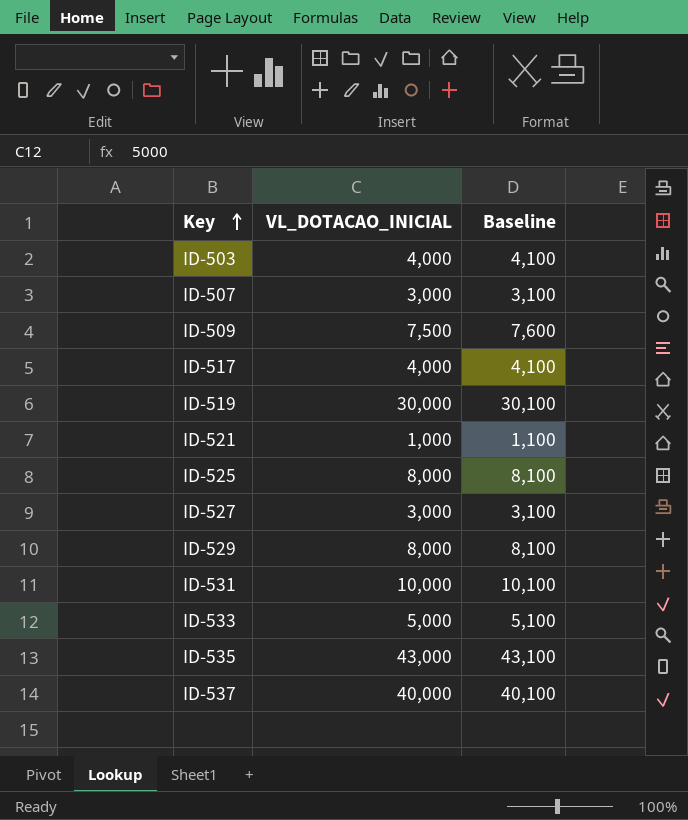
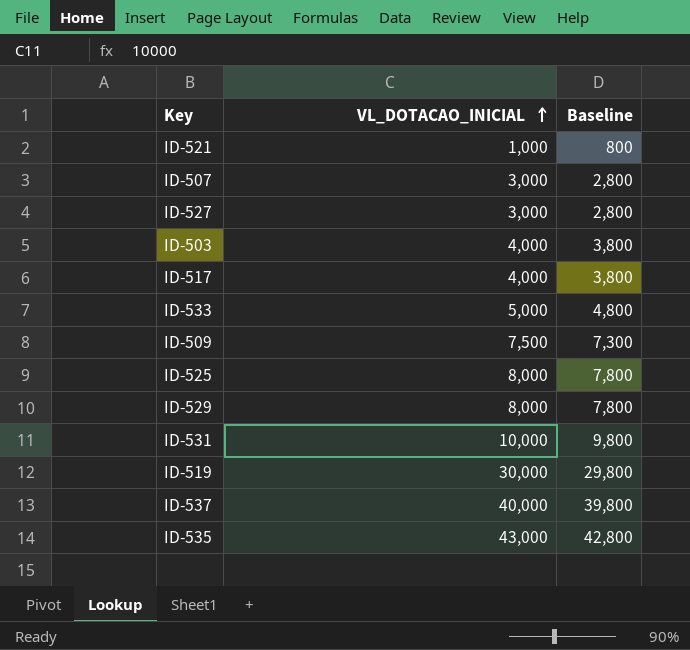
row order: Key ascending -> VL_DOTACAO_INICIAL ascending
column Baseline | formula: [VL_DOTACAO_INICIAL] + 100 -> [VL_DOTACAO_INICIAL] - 200

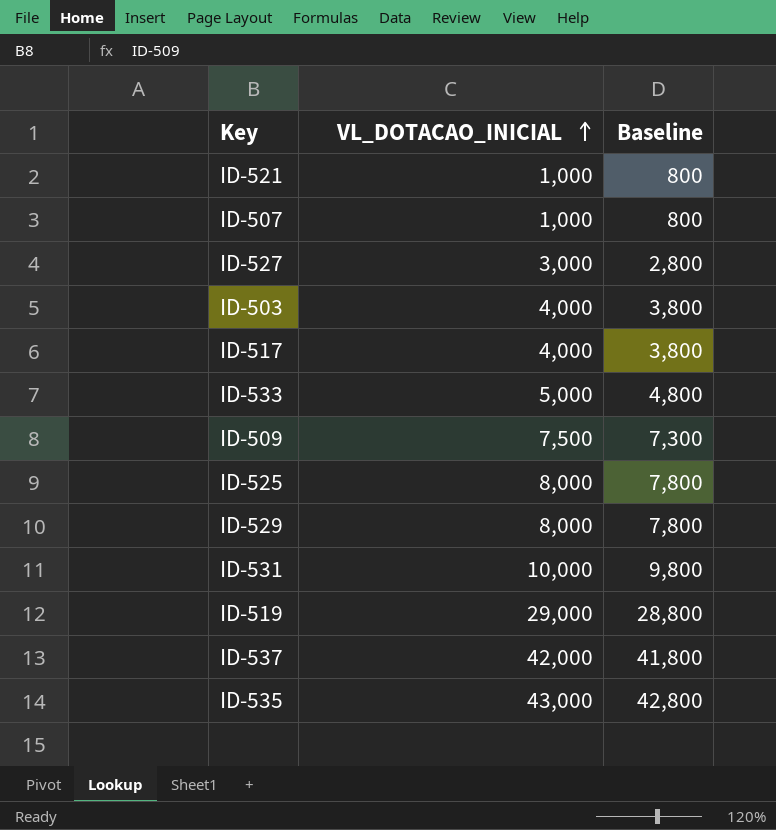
ID-507 | VL_DOTACAO_INICIAL: 3,000 -> 1,000
ID-507 | Baseline: 2,800 -> 800
ID-519 | VL_DOTACAO_INICIAL: 30,000 -> 29,000
ID-519 | Baseline: 29,800 -> 28,800
ID-537 | VL_DOTACAO_INICIAL: 40,000 -> 42,000
ID-537 | Baseline: 39,800 -> 41,800

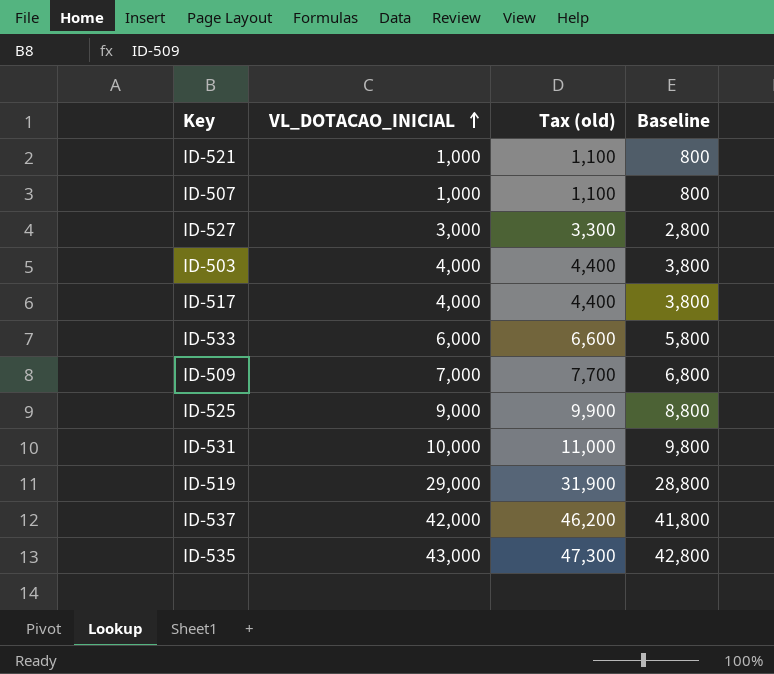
column Tax (old) | formula: none -> [VL_DOTACAO_INICIAL] * 1.1
row ID-529: 8,000 | 7,800 -> none
ID-533 | VL_DOTACAO_INICIAL: 5,000 -> 6,000
ID-533 | Baseline: 4,800 -> 5,800
ID-509 | VL_DOTACAO_INICIAL: 7,500 -> 7,000
ID-509 | Baseline: 7,300 -> 6,800
ID-525 | VL_DOTACAO_INICIAL: 8,000 -> 9,000
ID-525 | Baseline: 7,800 -> 8,800

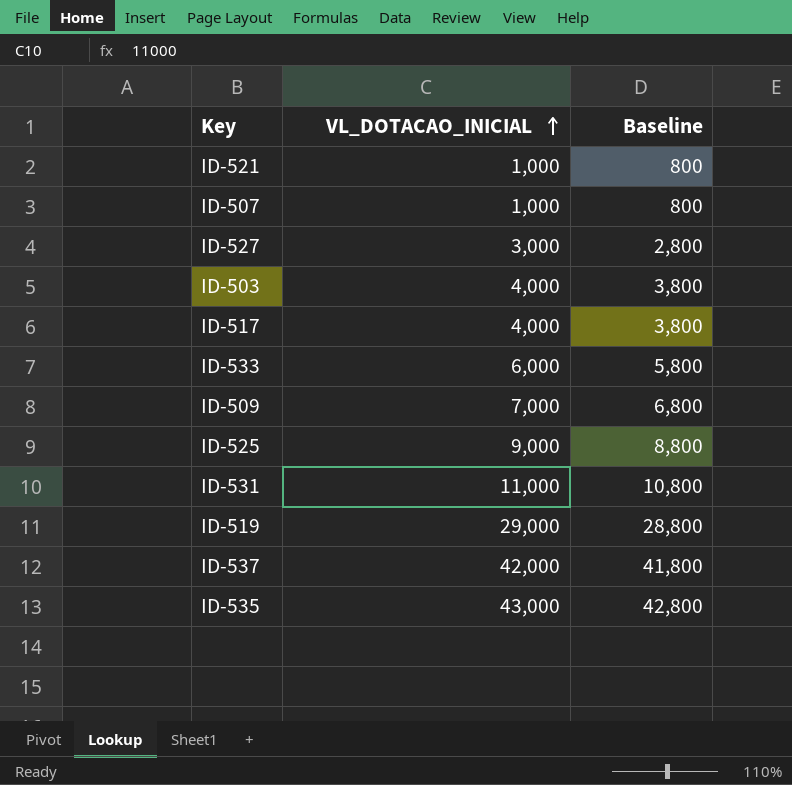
column Tax (old) | formula: [VL_DOTACAO_INICIAL] * 1.1 -> none
ID-531 | VL_DOTACAO_INICIAL: 10,000 -> 11,000
ID-531 | Baseline: 9,800 -> 10,800

